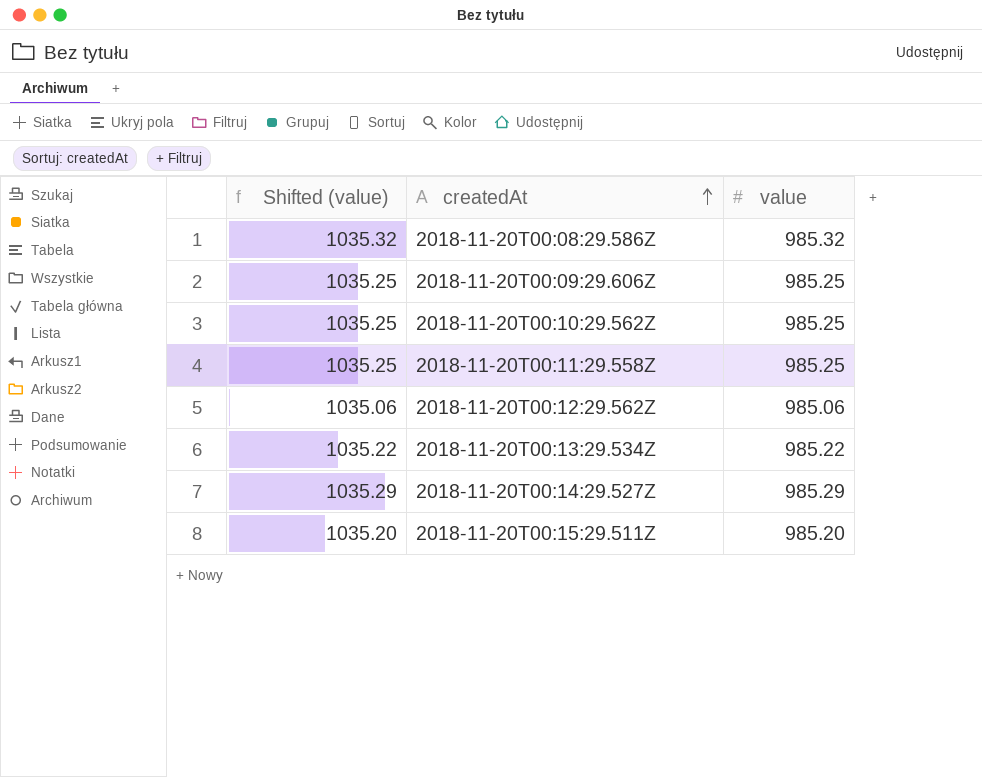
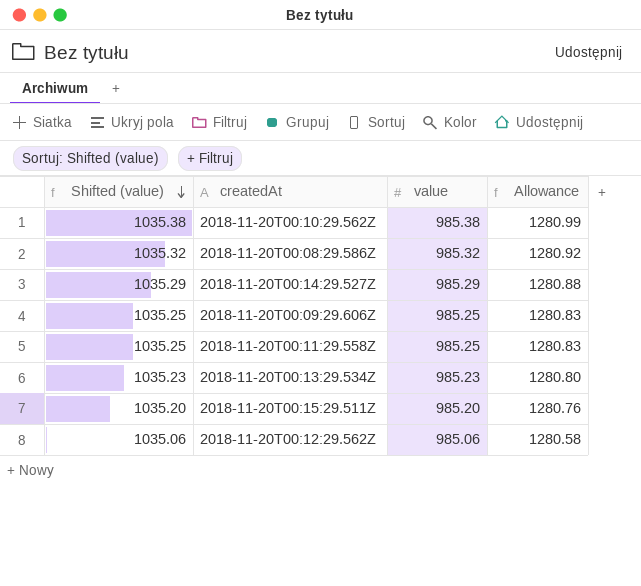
row order: createdAt ascending -> Shifted (value) descending
column Allowance | formula: none -> [value] * 1.3
2018-11-20T00:10:29.562Z | Shifted (value): 1035.25 -> 1035.38
2018-11-20T00:10:29.562Z | value: 985.25 -> 985.38
2018-11-20T00:13:29.534Z | Shifted (value): 1035.22 -> 1035.23
2018-11-20T00:13:29.534Z | value: 985.22 -> 985.23

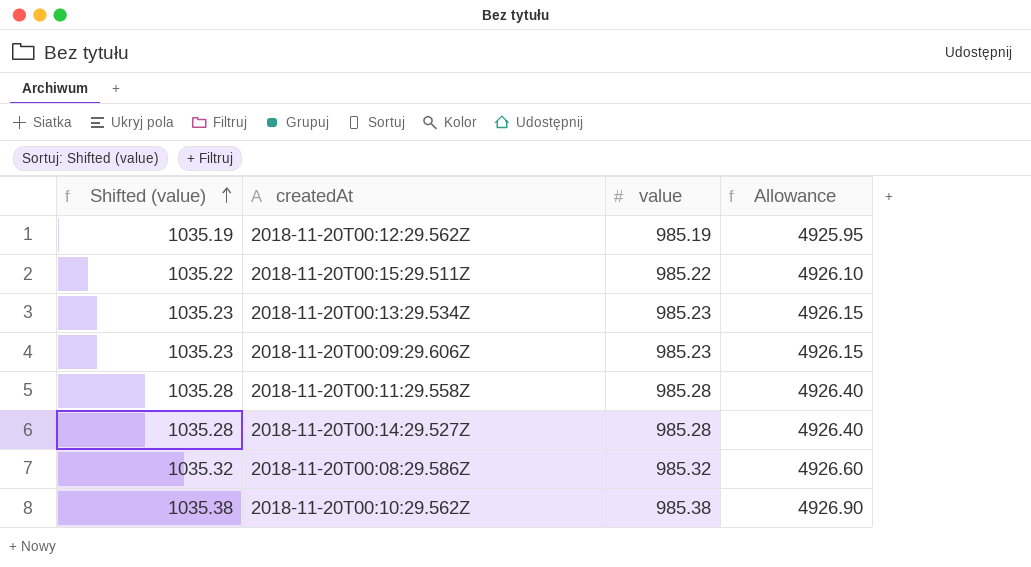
row order: Shifted (value) descending -> Shifted (value) ascending
column Allowance | formula: [value] * 1.3 -> [value] * 5
2018-11-20T00:12:29.562Z | Shifted (value): 1035.06 -> 1035.19
2018-11-20T00:12:29.562Z | value: 985.06 -> 985.19
2018-11-20T00:15:29.511Z | Shifted (value): 1035.20 -> 1035.22
2018-11-20T00:15:29.511Z | value: 985.20 -> 985.22
2018-11-20T00:09:29.606Z | Shifted (value): 1035.25 -> 1035.23
2018-11-20T00:09:29.606Z | value: 985.25 -> 985.23
2018-11-20T00:11:29.558Z | Shifted (value): 1035.25 -> 1035.28
2018-11-20T00:11:29.558Z | value: 985.25 -> 985.28
2018-11-20T00:14:29.527Z | Shifted (value): 1035.29 -> 1035.28
2018-11-20T00:14:29.527Z | value: 985.29 -> 985.28

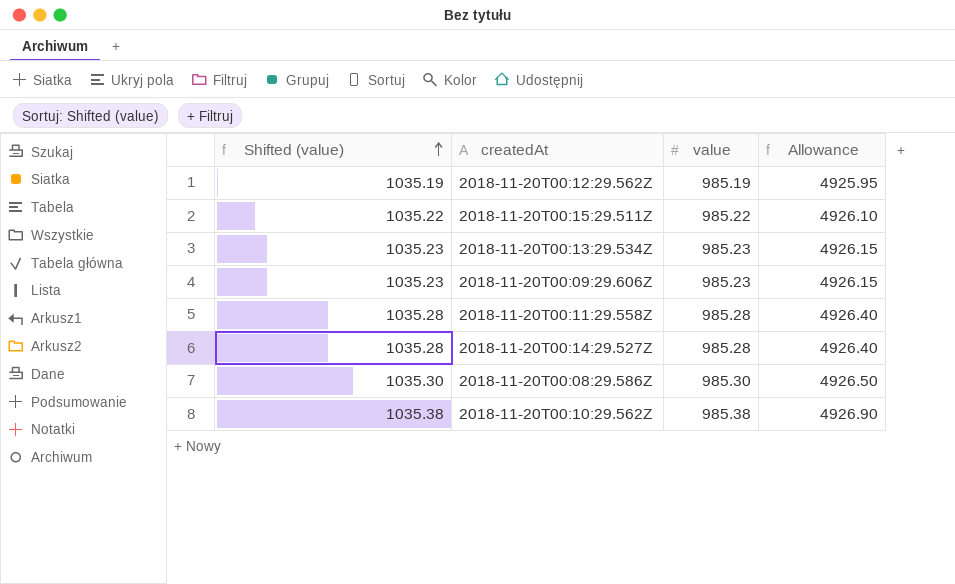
2018-11-20T00:08:29.586Z | Shifted (value): 1035.32 -> 1035.30
2018-11-20T00:08:29.586Z | value: 985.32 -> 985.30
2018-11-20T00:08:29.586Z | Allowance: 4926.60 -> 4926.50

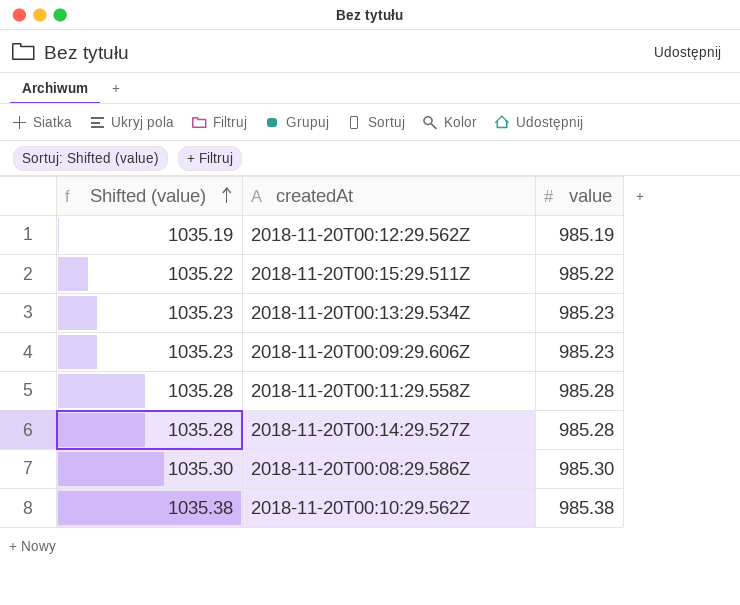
column Allowance | formula: [value] * 5 -> none

